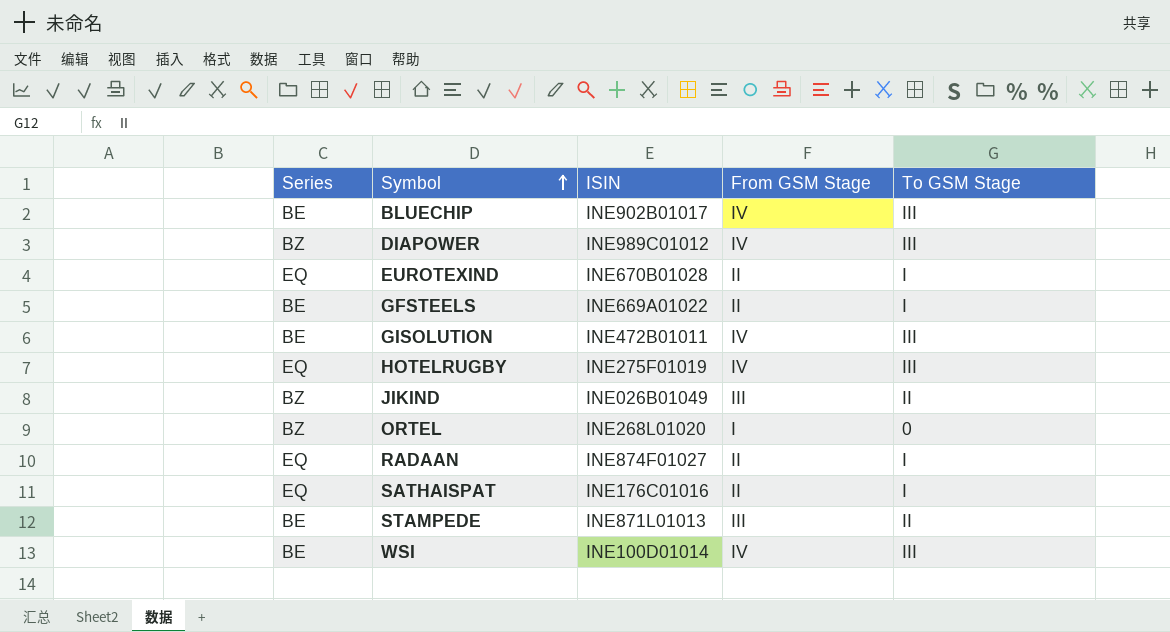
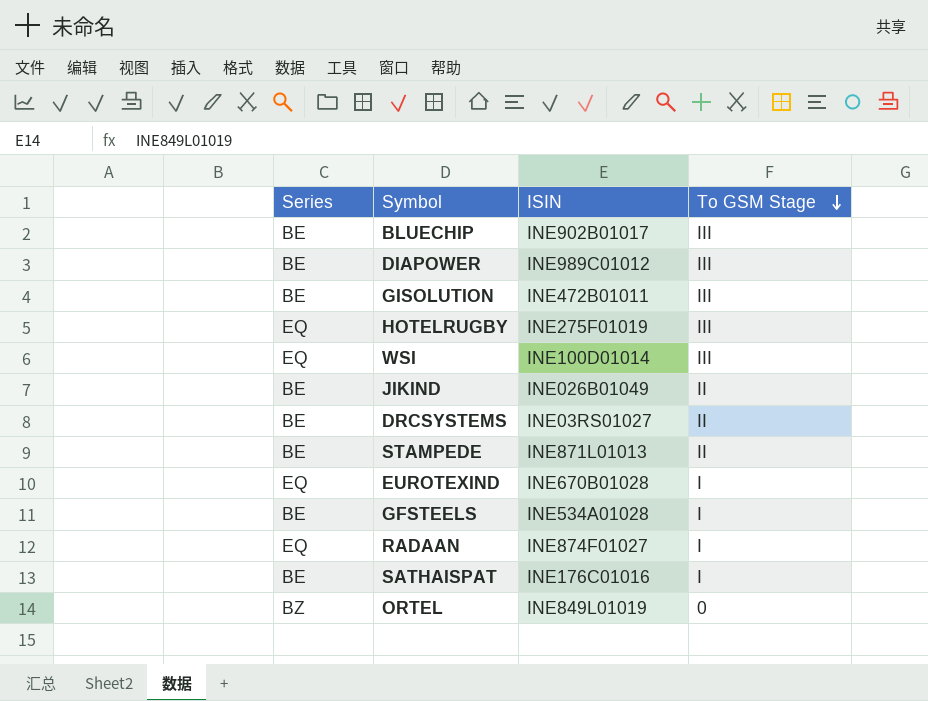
row order: Symbol ascending -> To GSM Stage descending
column From GSM Stage | position: 4 -> none
DIAPOWER | Series: BZ -> BE
WSI | Series: BE -> EQ
JIKIND | Series: BZ -> BE
row DRCSYSTEMS: none -> BE | INE03RS01027 | II
GFSTEELS | ISIN: INE669A01022 -> INE534A01028
SATHAISPAT | Series: EQ -> BE
ORTEL | ISIN: INE268L01020 -> INE849L01019

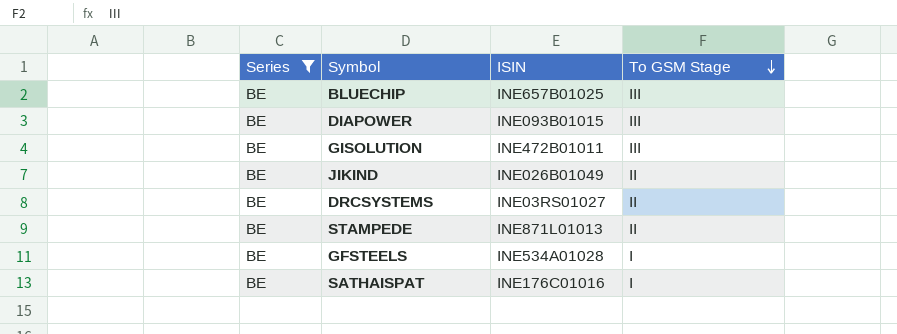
filter: none -> Series = BE
BLUECHIP | ISIN: INE902B01017 -> INE657B01025
DIAPOWER | ISIN: INE989C01012 -> INE093B01015

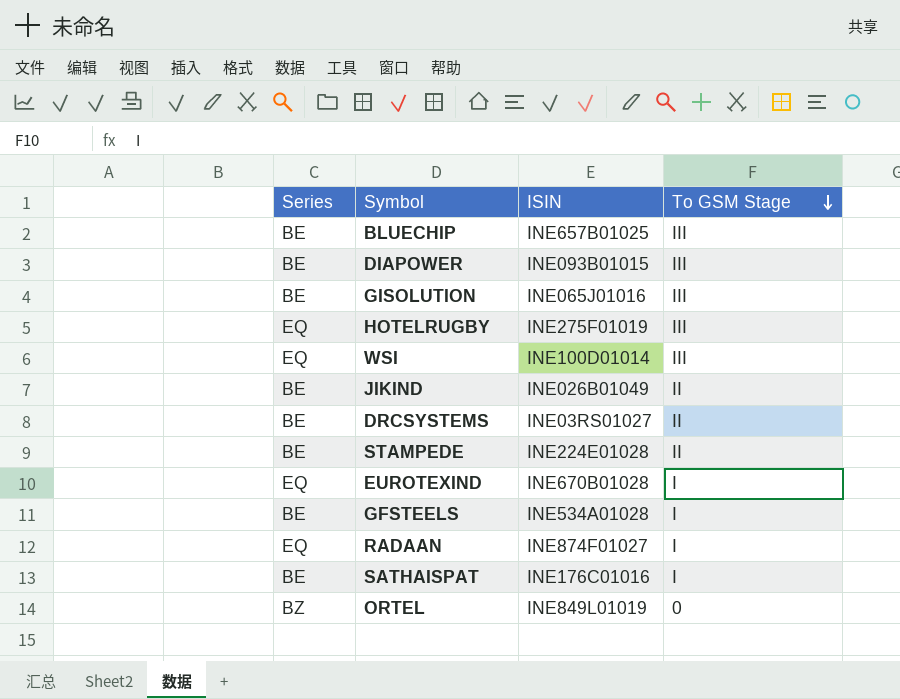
filter: Series = BE -> none
GISOLUTION | ISIN: INE472B01011 -> INE065J01016
STAMPEDE | ISIN: INE871L01013 -> INE224E01028

